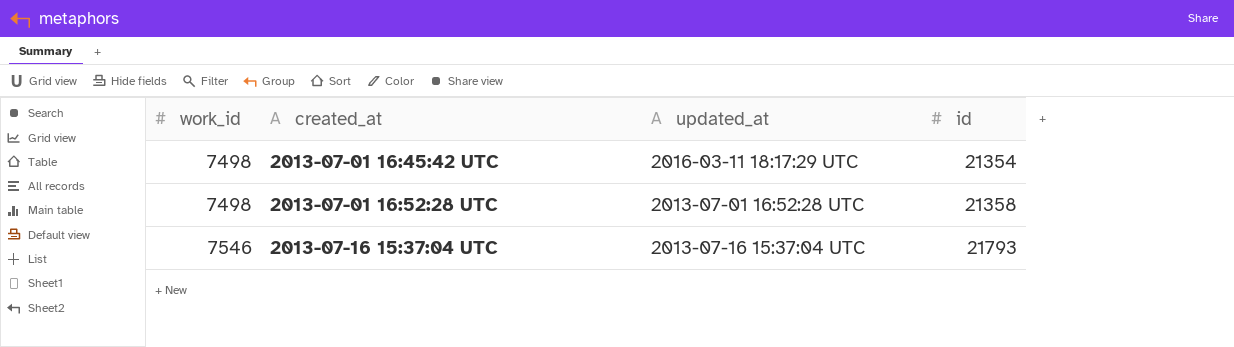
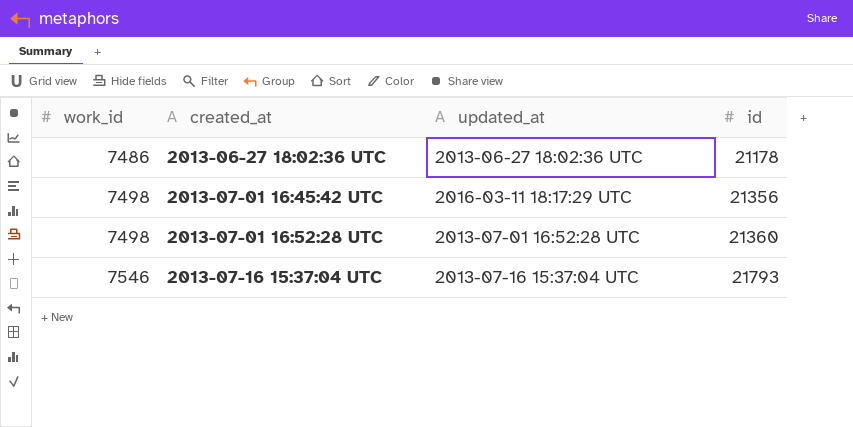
row 2013-06-27 18:02:36 UTC: none -> 7486 | 2013-06-27 18:02:36 UTC | 21178
2013-07-01 16:45:42 UTC | id: 21354 -> 21356
2013-07-01 16:52:28 UTC | id: 21358 -> 21360

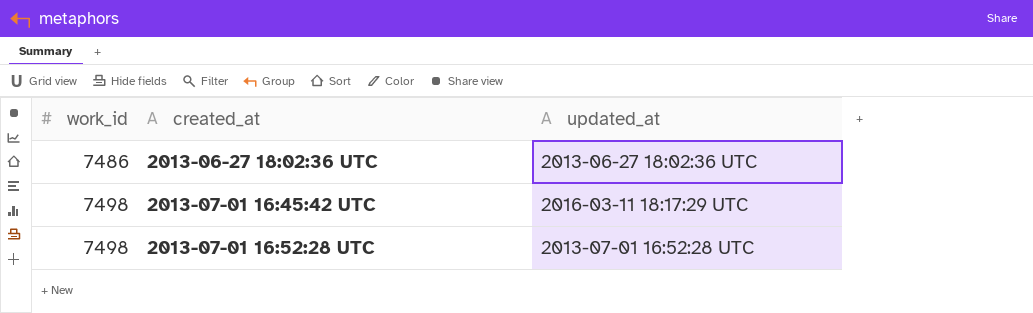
column id | position: 4 -> none
row 2013-07-16 15:37:04 UTC: 7546 | 2013-07-16 15:37:04 UTC | 21793 -> none

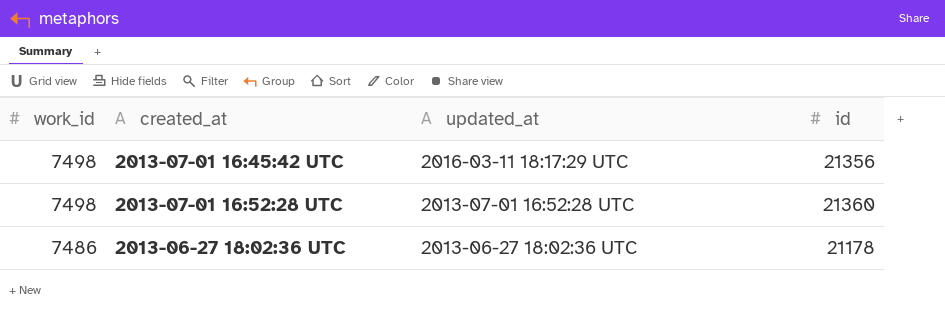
row order: work_id ascending -> work_id descending
column id | position: none -> 4

